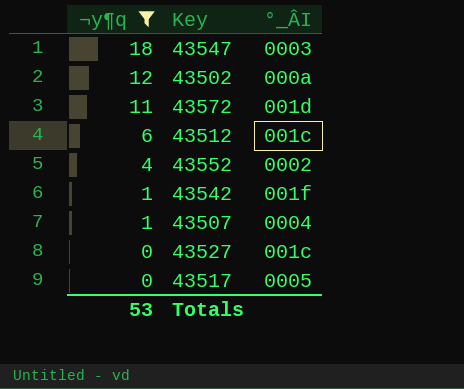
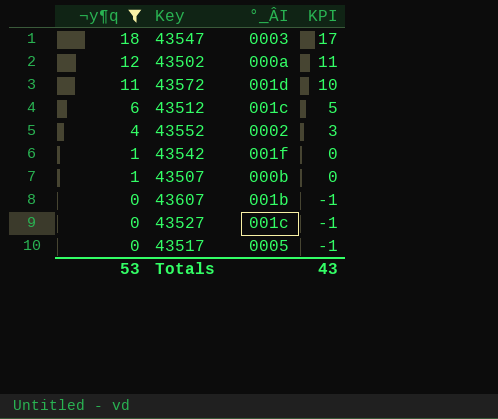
column KPI | formula: none -> [¬y¶q] - 1
43507 | °_ÂI: 0004 -> 000b
row 43607: none -> 0 | 001b | -1

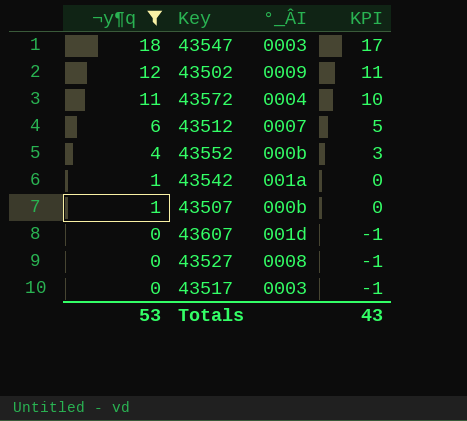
43502 | °_ÂI: 000a -> 0009
43572 | °_ÂI: 001d -> 0004
43512 | °_ÂI: 001c -> 0007
43552 | °_ÂI: 0002 -> 000b
43542 | °_ÂI: 001f -> 001a
43607 | °_ÂI: 001b -> 001d
43527 | °_ÂI: 001c -> 0008
43517 | °_ÂI: 0005 -> 0003

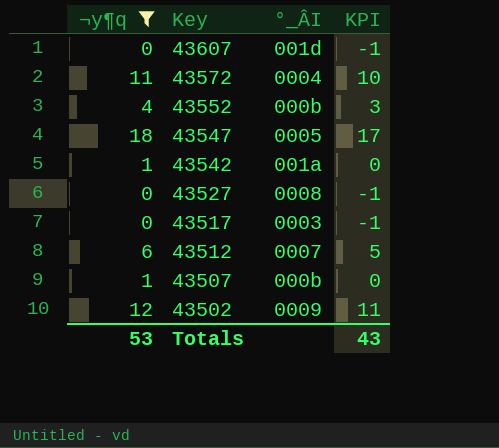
row order: ¬y¶q descending -> Key descending
43547 | °_ÂI: 0003 -> 0005

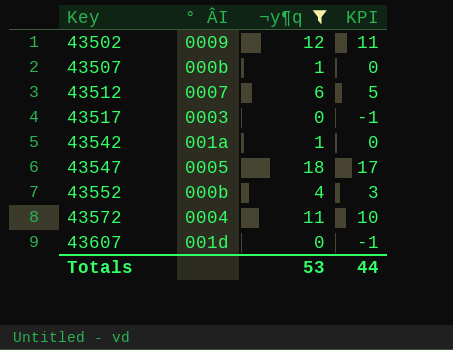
row order: Key descending -> Key ascending
column name: °_ÂI -> ° ÂI
column ¬y¶q | position: 1 -> 3
row 43527: 0 | 0008 | -1 -> none
Totals | KPI: 43 -> 44

